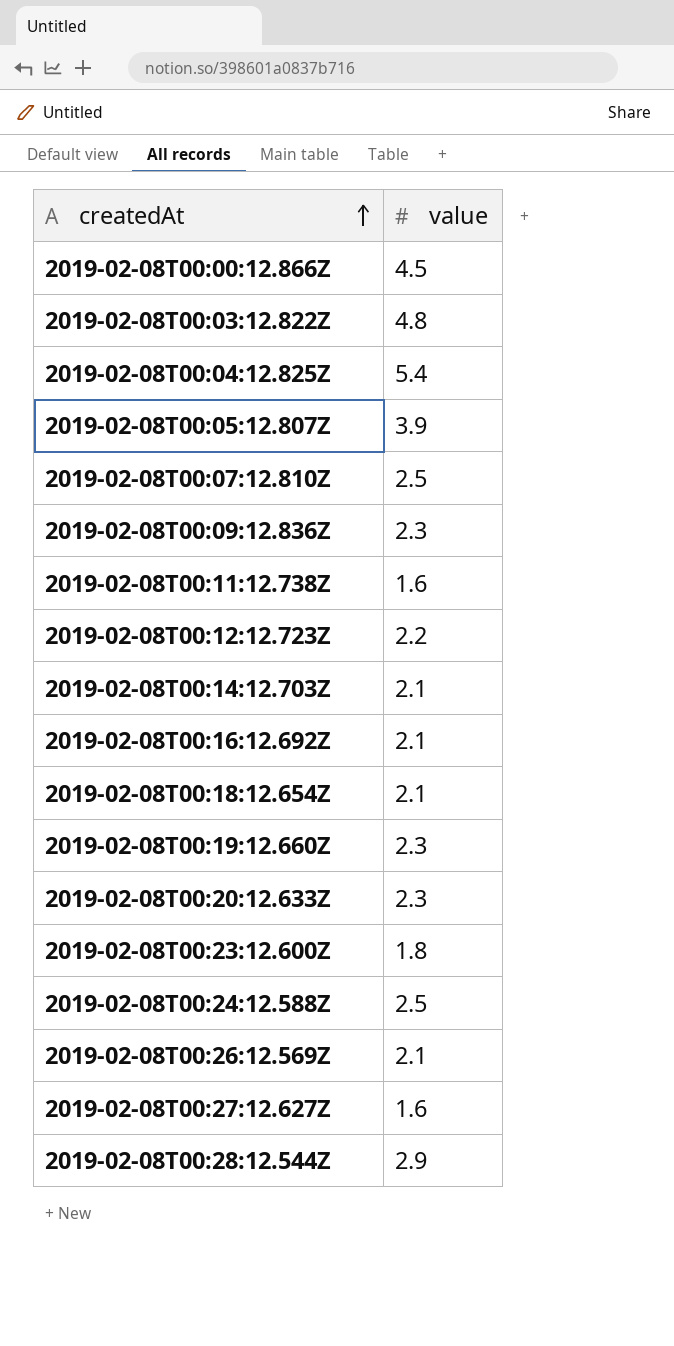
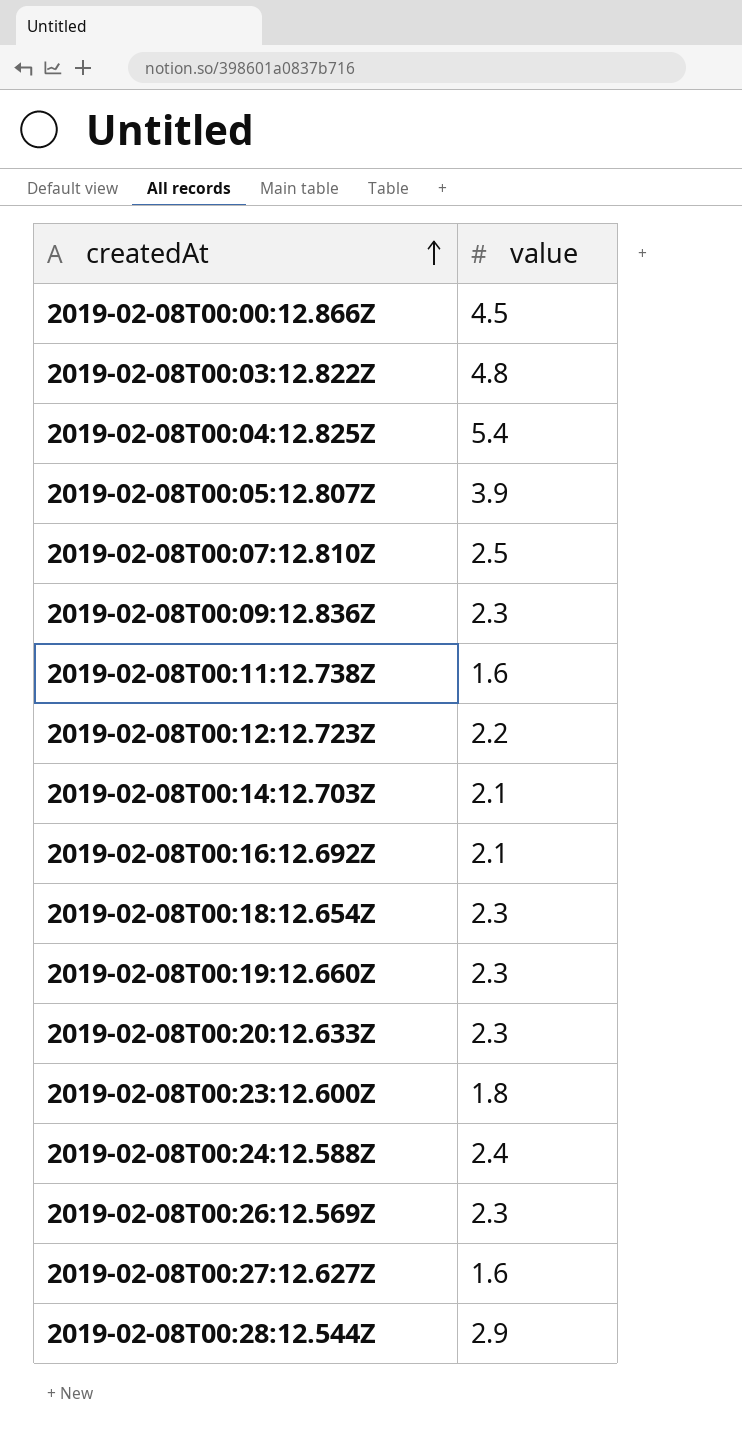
2019-02-08T00:18:12.654Z | value: 2.1 -> 2.3
2019-02-08T00:24:12.588Z | value: 2.5 -> 2.4
2019-02-08T00:26:12.569Z | value: 2.1 -> 2.3

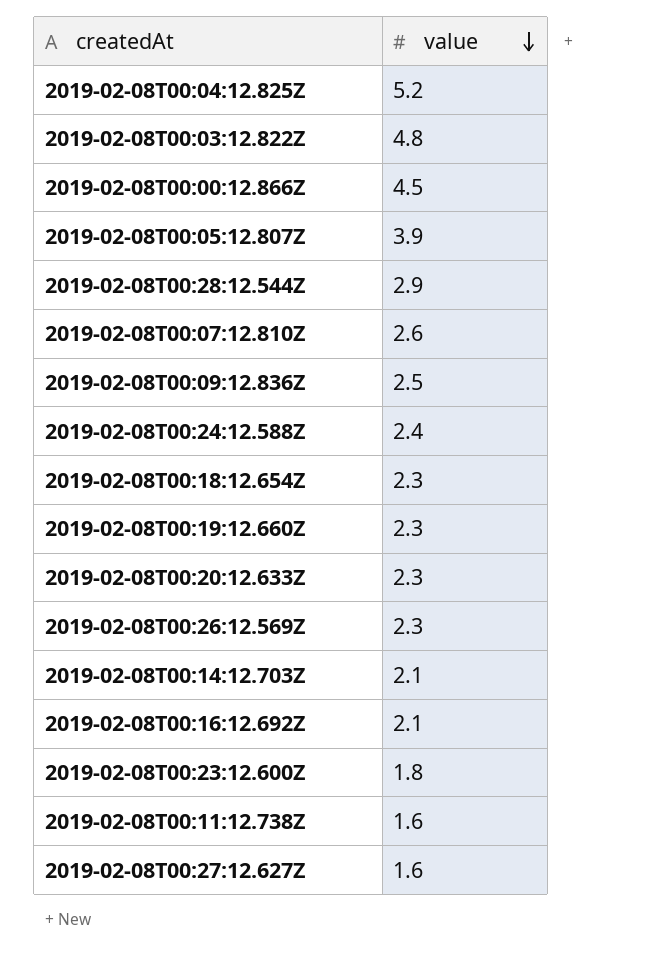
row order: createdAt ascending -> value descending
row 2019-02-08T00:12:12.723Z: 2.2 -> none
2019-02-08T00:04:12.825Z | value: 5.4 -> 5.2
2019-02-08T00:07:12.810Z | value: 2.5 -> 2.6
2019-02-08T00:09:12.836Z | value: 2.3 -> 2.5

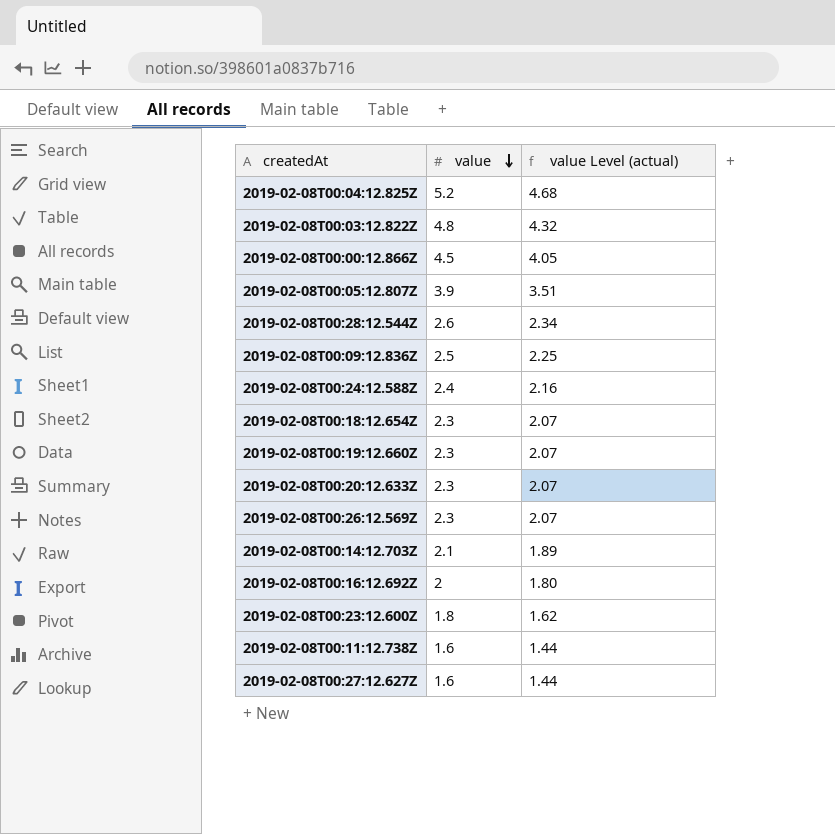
column value Level (actual) | formula: none -> [value] * 0.9
row 2019-02-08T00:07:12.810Z: 2.6 -> none
2019-02-08T00:28:12.544Z | value: 2.9 -> 2.6
2019-02-08T00:16:12.692Z | value: 2.1 -> 2

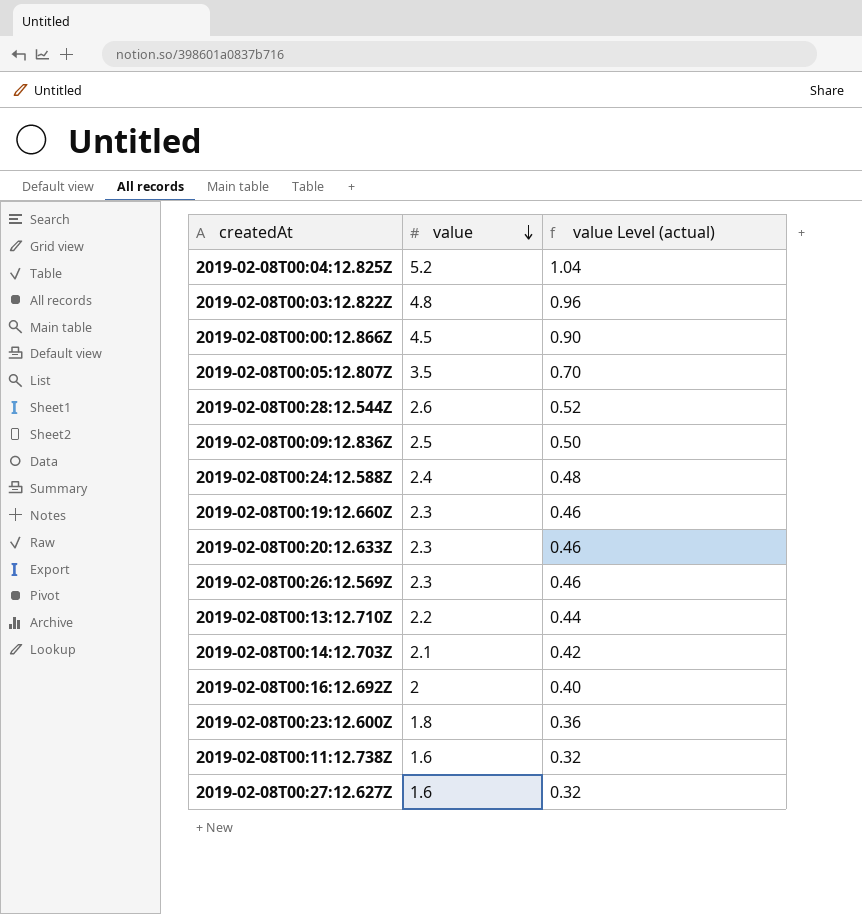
column value Level (actual) | formula: [value] * 0.9 -> [value] * 0.2
row 2019-02-08T00:18:12.654Z: 2.3 | 2.07 -> none
2019-02-08T00:05:12.807Z | value: 3.9 -> 3.5
row 2019-02-08T00:13:12.710Z: none -> 2.2 | 0.44

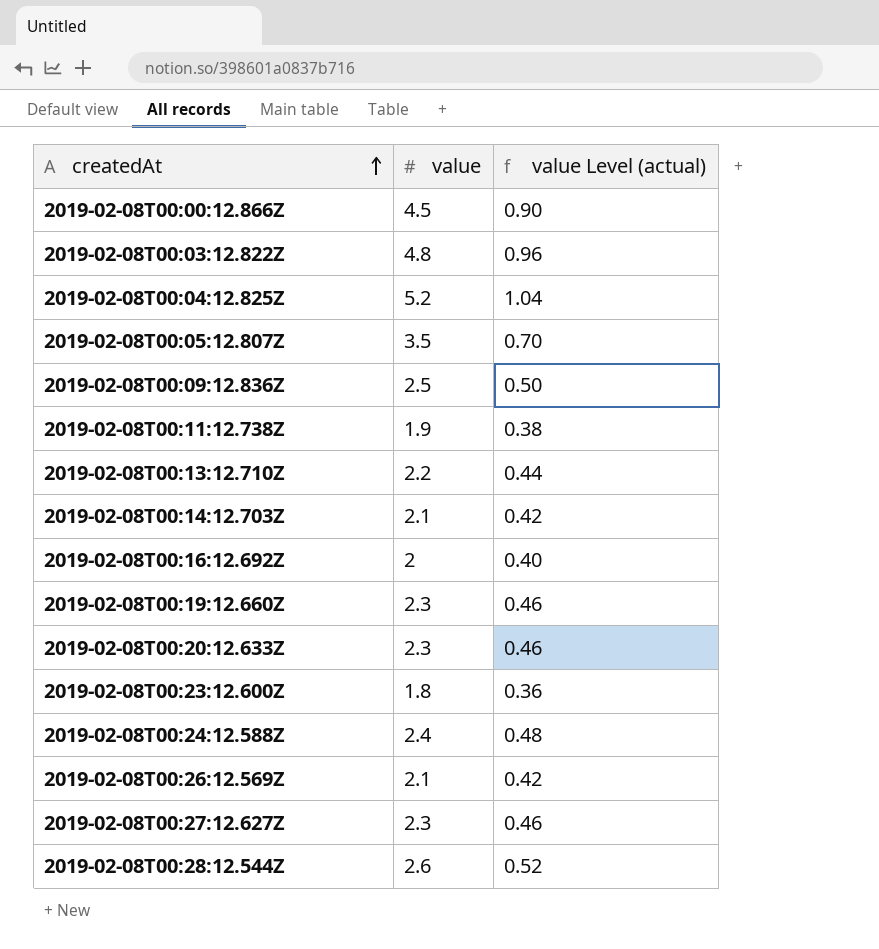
row order: value descending -> createdAt ascending
2019-02-08T00:11:12.738Z | value: 1.6 -> 1.9
2019-02-08T00:11:12.738Z | value Level (actual): 0.32 -> 0.38
2019-02-08T00:26:12.569Z | value: 2.3 -> 2.1
2019-02-08T00:26:12.569Z | value Level (actual): 0.46 -> 0.42
2019-02-08T00:27:12.627Z | value: 1.6 -> 2.3
2019-02-08T00:27:12.627Z | value Level (actual): 0.32 -> 0.46

